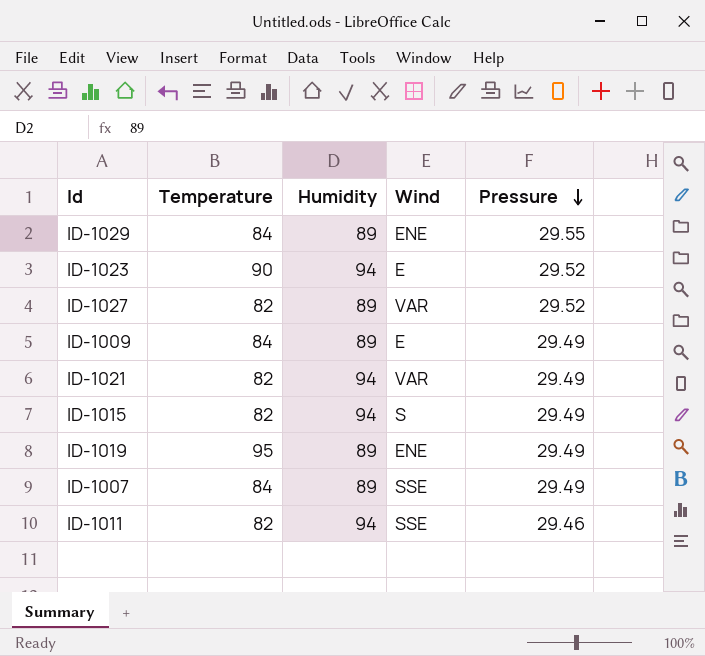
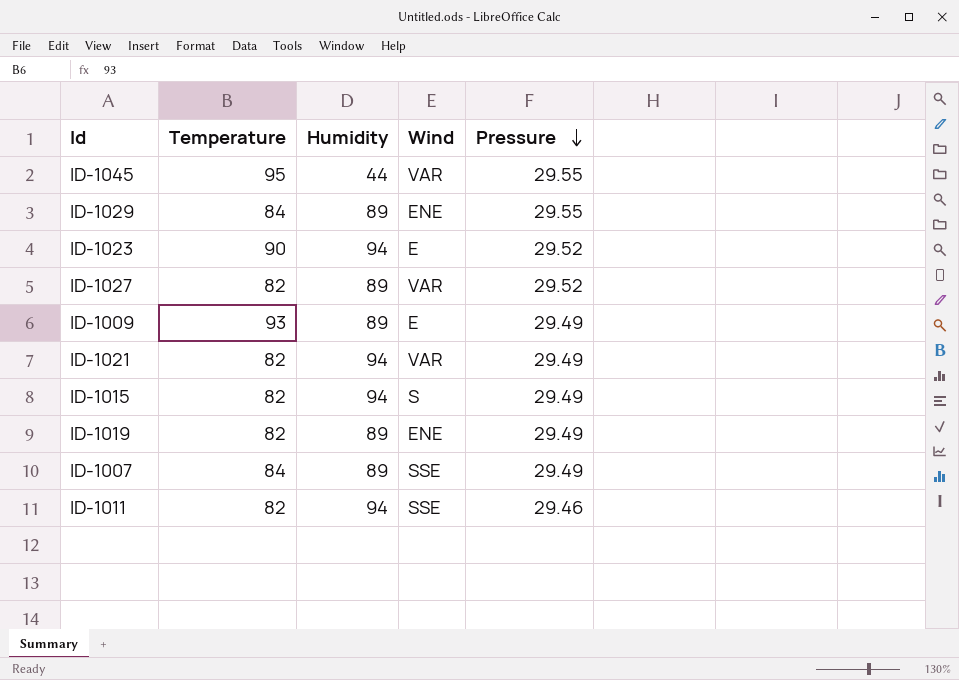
row ID-1045: none -> 95 | 44 | VAR | 29.55
ID-1009 | Temperature: 84 -> 93
ID-1019 | Temperature: 95 -> 82

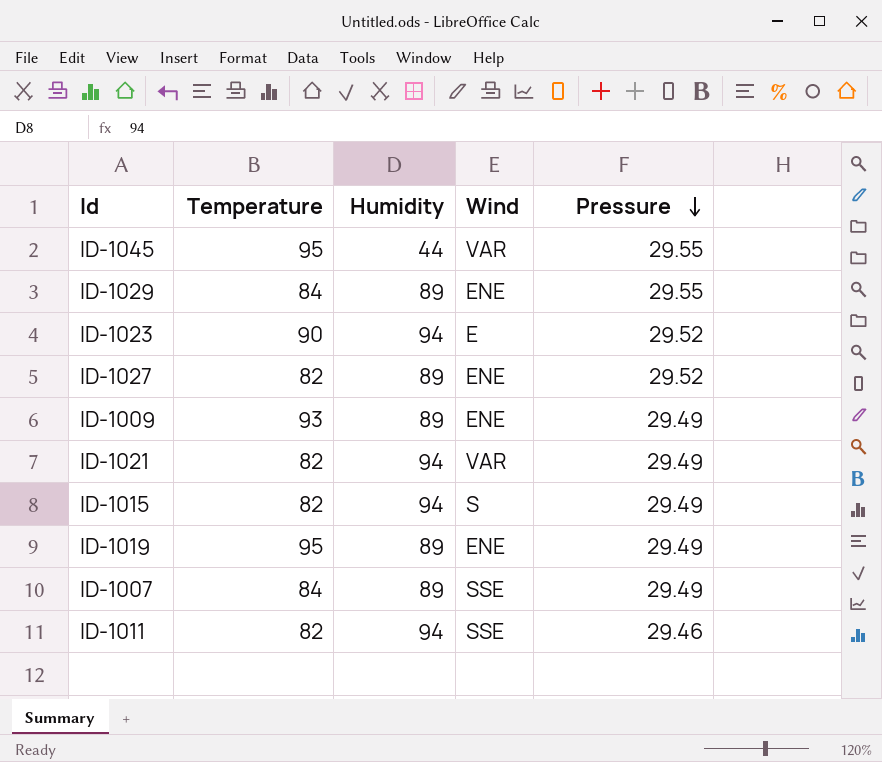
ID-1027 | Wind: VAR -> ENE
ID-1009 | Wind: E -> ENE
ID-1019 | Temperature: 82 -> 95

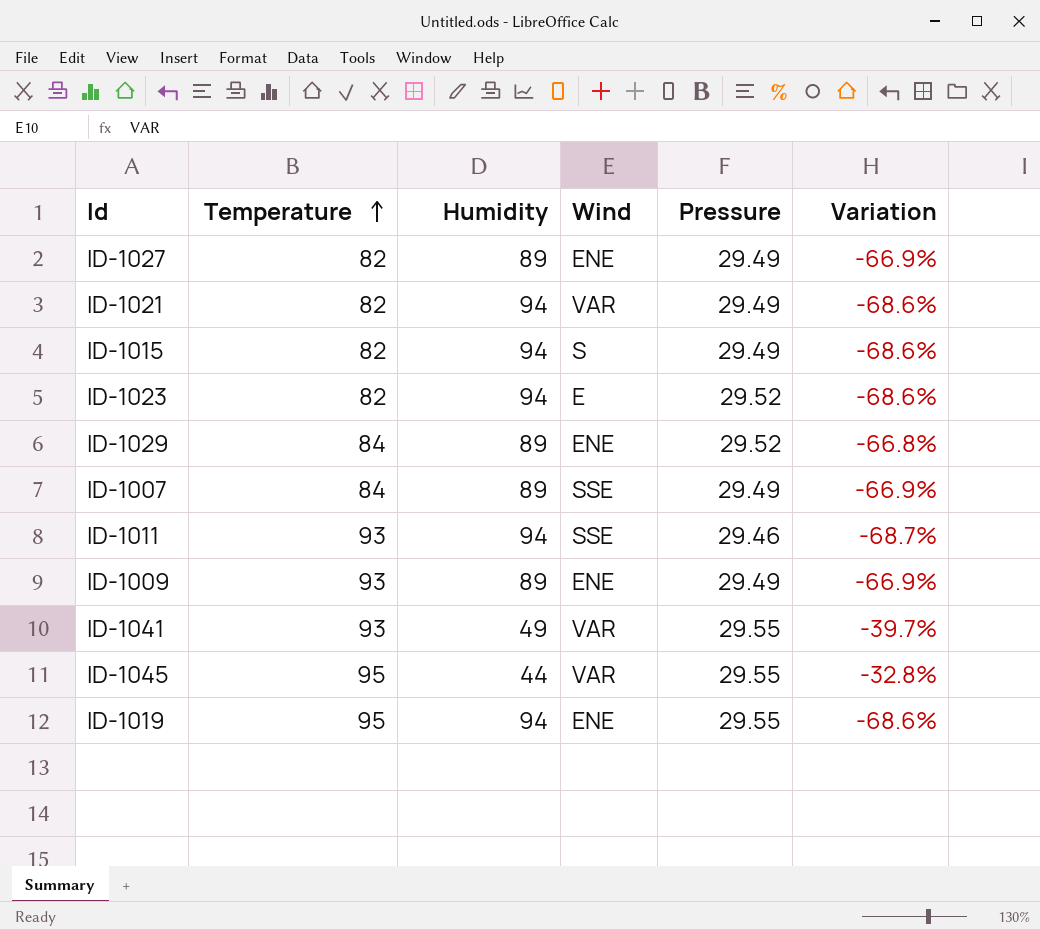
row order: Pressure descending -> Temperature ascending
column Variation | formula: none -> ([Pressure] - [Humidity]) / [Humidity]
ID-1027 | Pressure: 29.52 -> 29.49
ID-1023 | Temperature: 90 -> 82
ID-1029 | Pressure: 29.55 -> 29.52
ID-1011 | Temperature: 82 -> 93
row ID-1041: none -> 93 | 49 | VAR | 29.55 | -39.7%
ID-1019 | Humidity: 89 -> 94
ID-1019 | Pressure: 29.49 -> 29.55

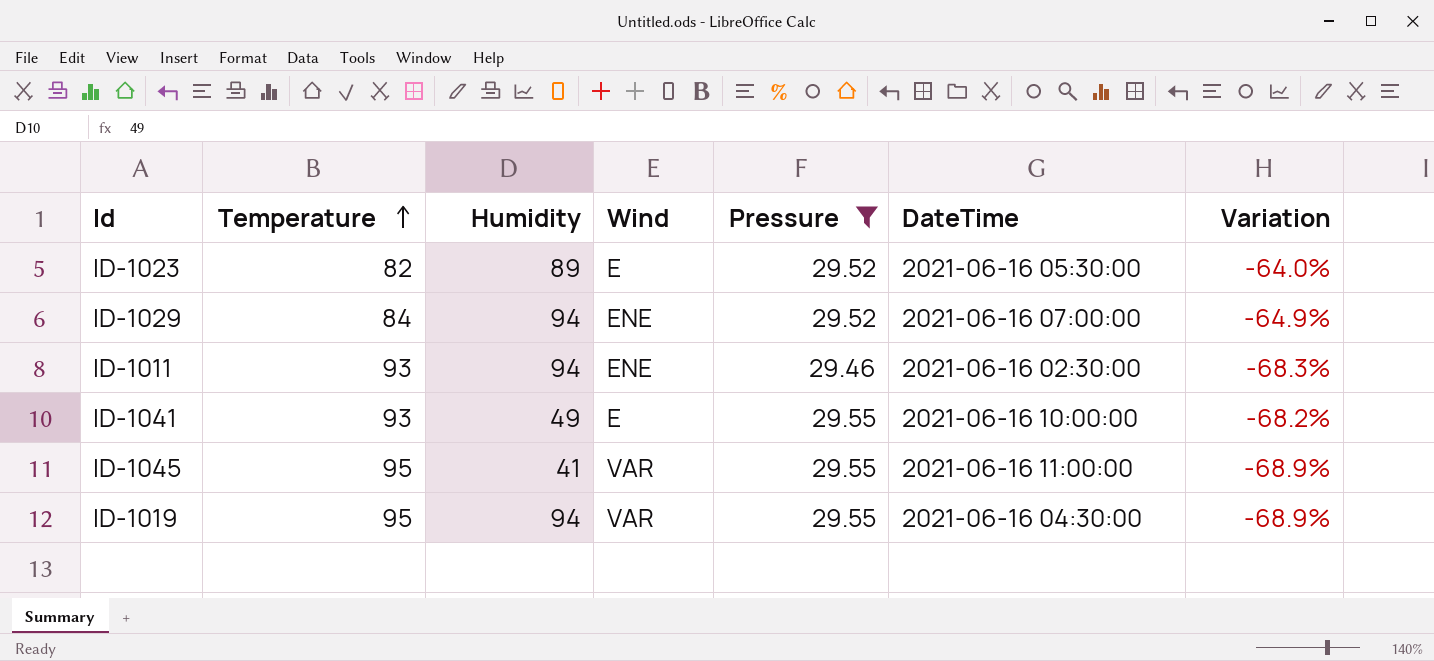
filter: none -> Pressure != 29.49
column DateTime | position: none -> 6
column Variation | formula: ([Pressure] - [Humidity]) / [Humidity] -> ([Pressure] - [Temperature]) / [Temperature]
ID-1023 | Humidity: 94 -> 89
ID-1029 | Humidity: 89 -> 94
ID-1011 | Wind: SSE -> ENE
ID-1041 | Wind: VAR -> E
ID-1045 | Humidity: 44 -> 41
ID-1019 | Wind: ENE -> VAR

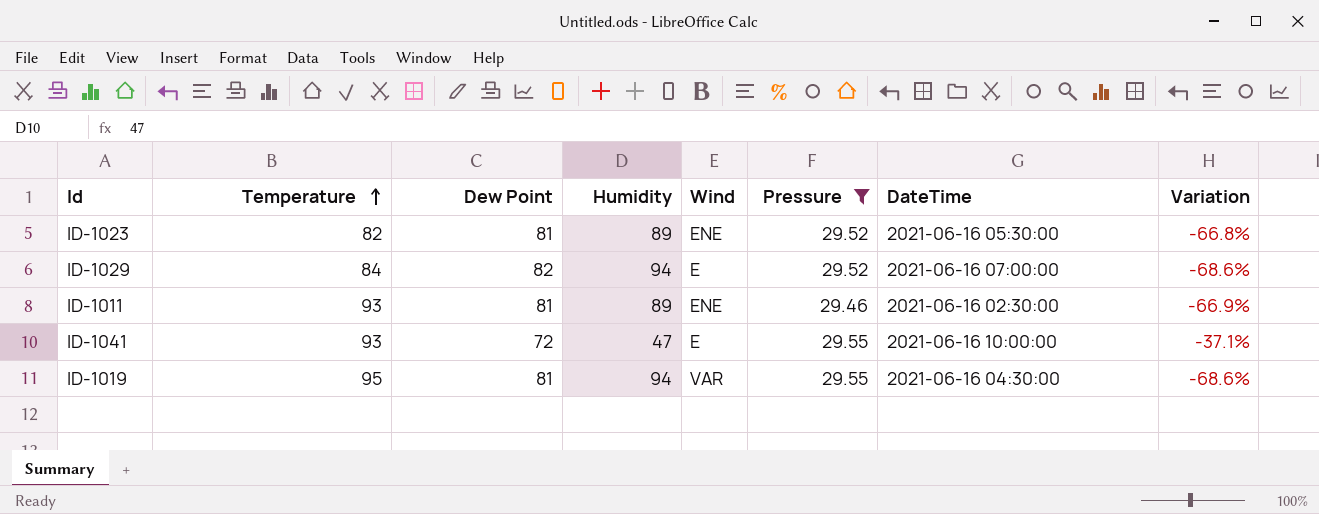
column Dew Point | position: none -> 3
column Variation | formula: ([Pressure] - [Temperature]) / [Temperature] -> ([Pressure] - [Humidity]) / [Humidity]
row ID-1045: 95 | 41 | VAR | 29.55 | 2021-06-16 11:00:00 | -68.9% -> none
ID-1023 | Wind: E -> ENE
ID-1029 | Wind: ENE -> E
ID-1011 | Humidity: 94 -> 89
ID-1041 | Humidity: 49 -> 47

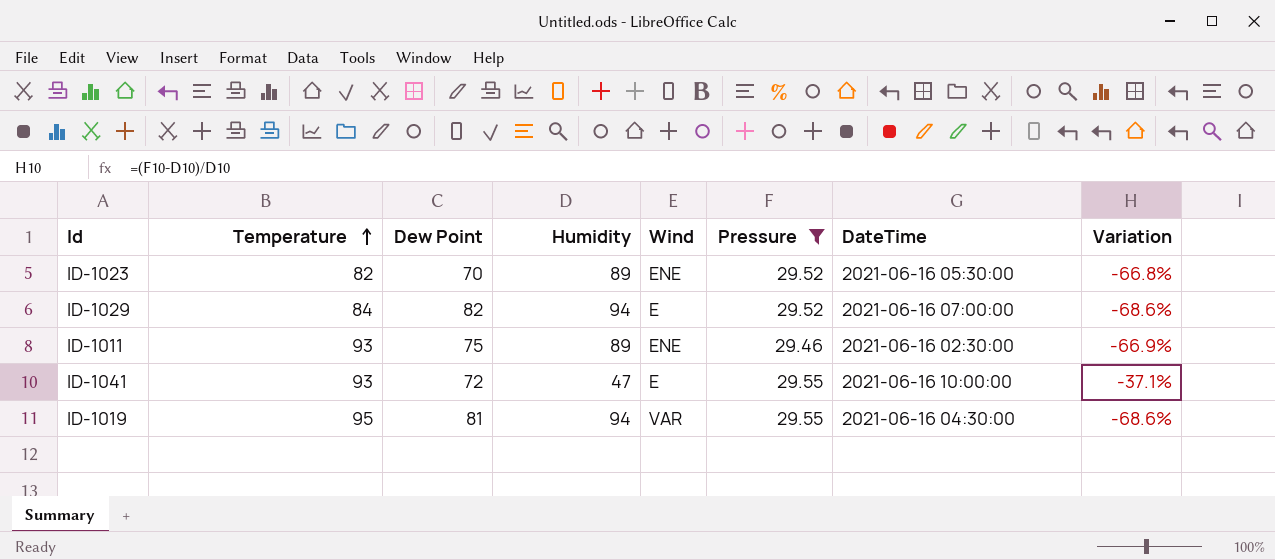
ID-1023 | Dew Point: 81 -> 70
ID-1011 | Dew Point: 81 -> 75

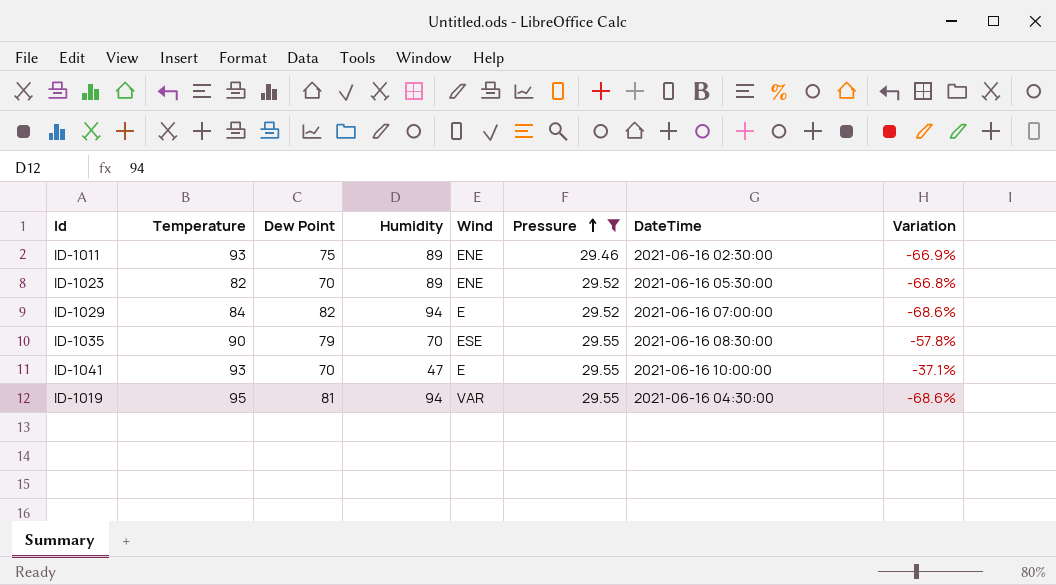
row order: Temperature ascending -> Pressure ascending
row ID-1035: none -> 90 | 79 | 70 | ESE | 29.55 | 2021-06-16 08:30:00 | -57.8%
ID-1041 | Dew Point: 72 -> 70

